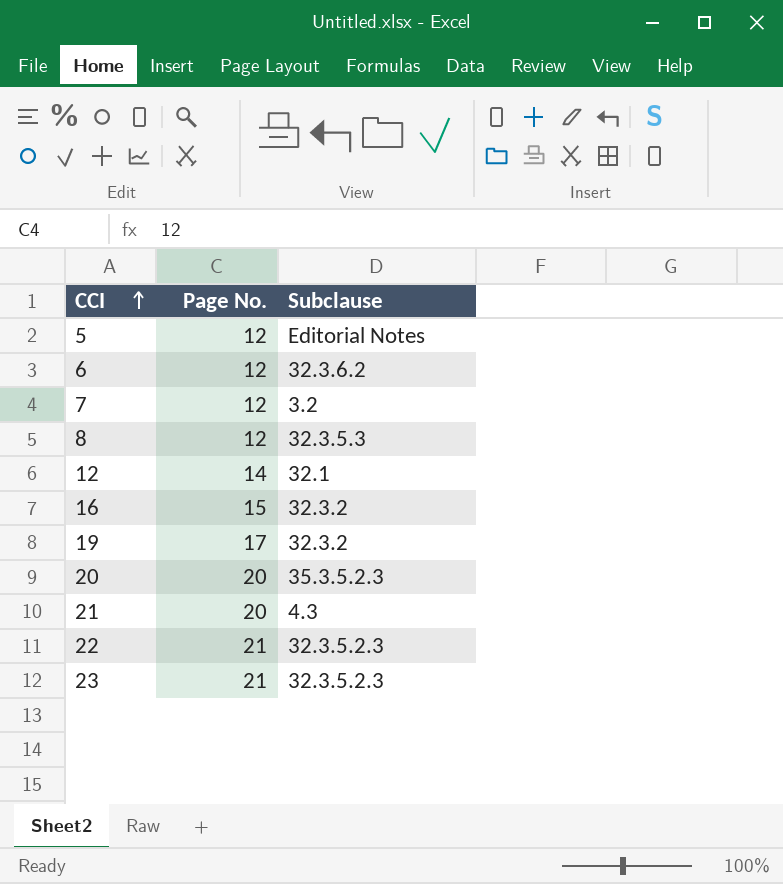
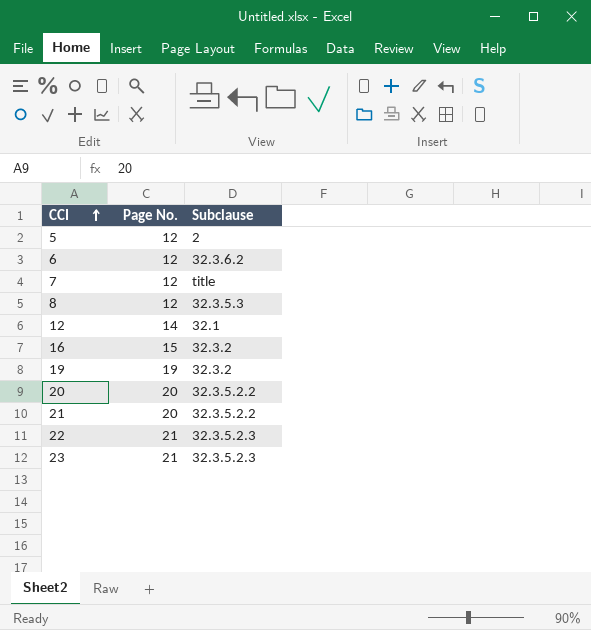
5 | Subclause: Editorial Notes -> 2
7 | Subclause: 3.2 -> title
19 | Page No.: 17 -> 19
20 | Subclause: 35.3.5.2.3 -> 32.3.5.2.2
21 | Subclause: 4.3 -> 32.3.5.2.2

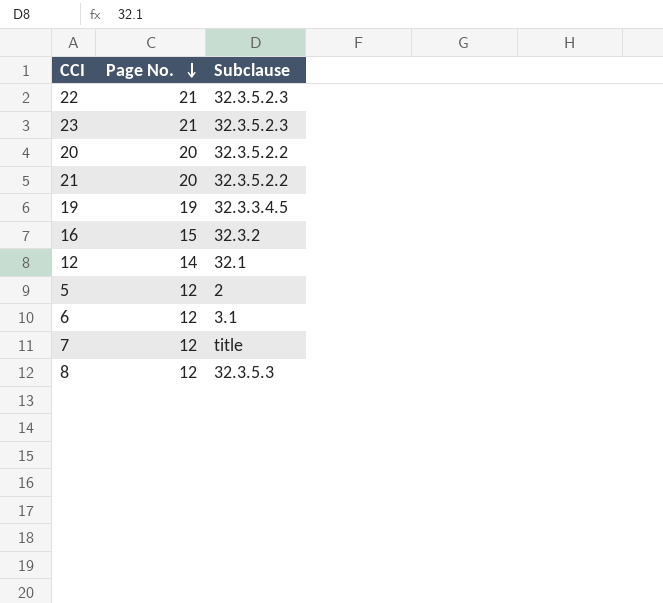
row order: CCI ascending -> Page No. descending
19 | Subclause: 32.3.2 -> 32.3.3.4.5
6 | Subclause: 32.3.6.2 -> 3.1

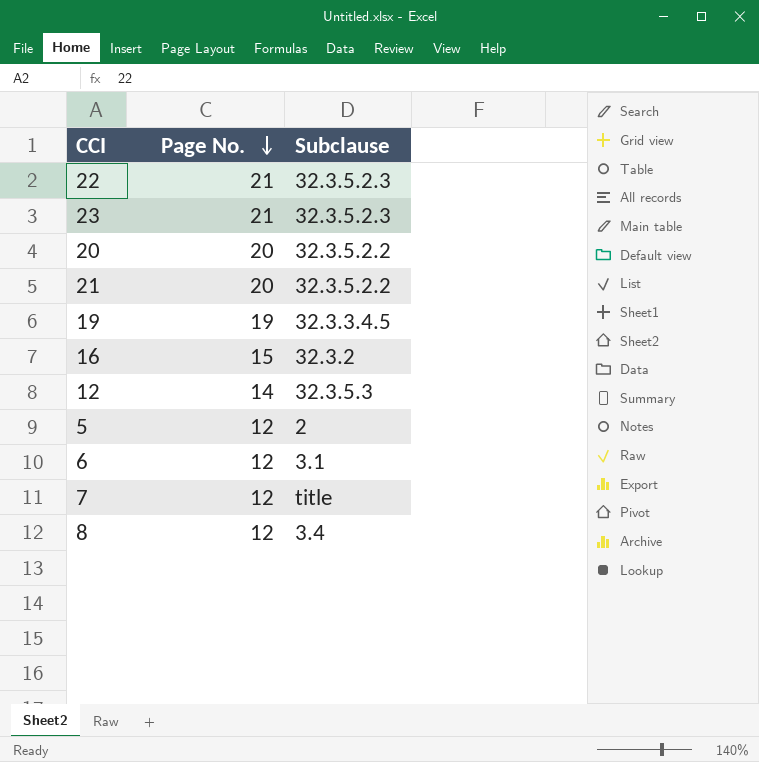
12 | Subclause: 32.1 -> 32.3.5.3
8 | Subclause: 32.3.5.3 -> 3.4

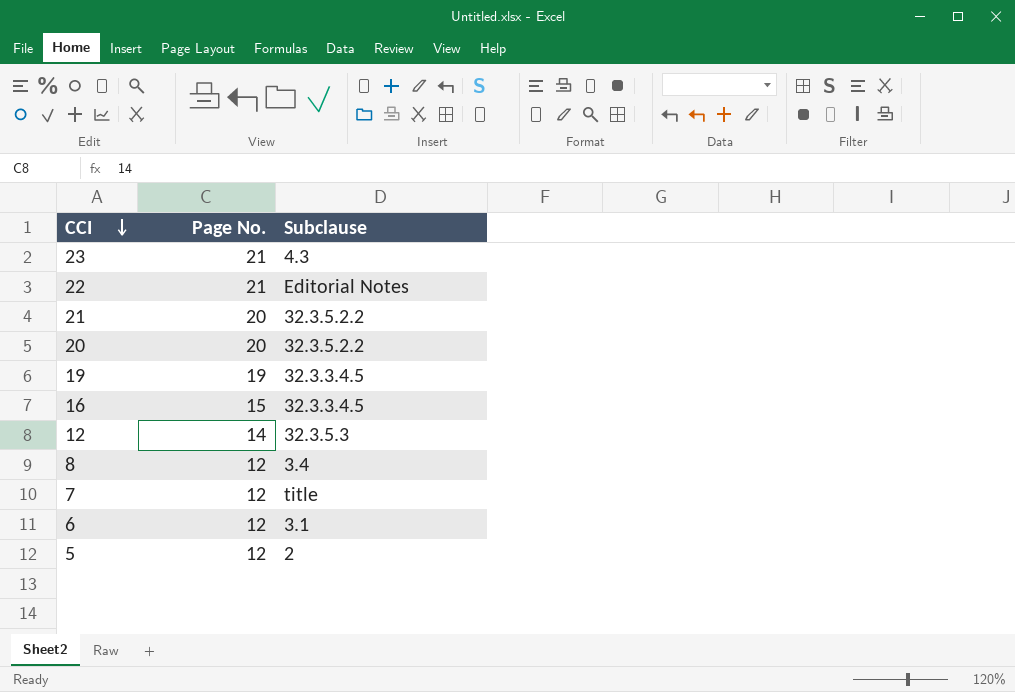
row order: Page No. descending -> CCI descending
23 | Subclause: 32.3.5.2.3 -> 4.3
22 | Subclause: 32.3.5.2.3 -> Editorial Notes
16 | Subclause: 32.3.2 -> 32.3.3.4.5

